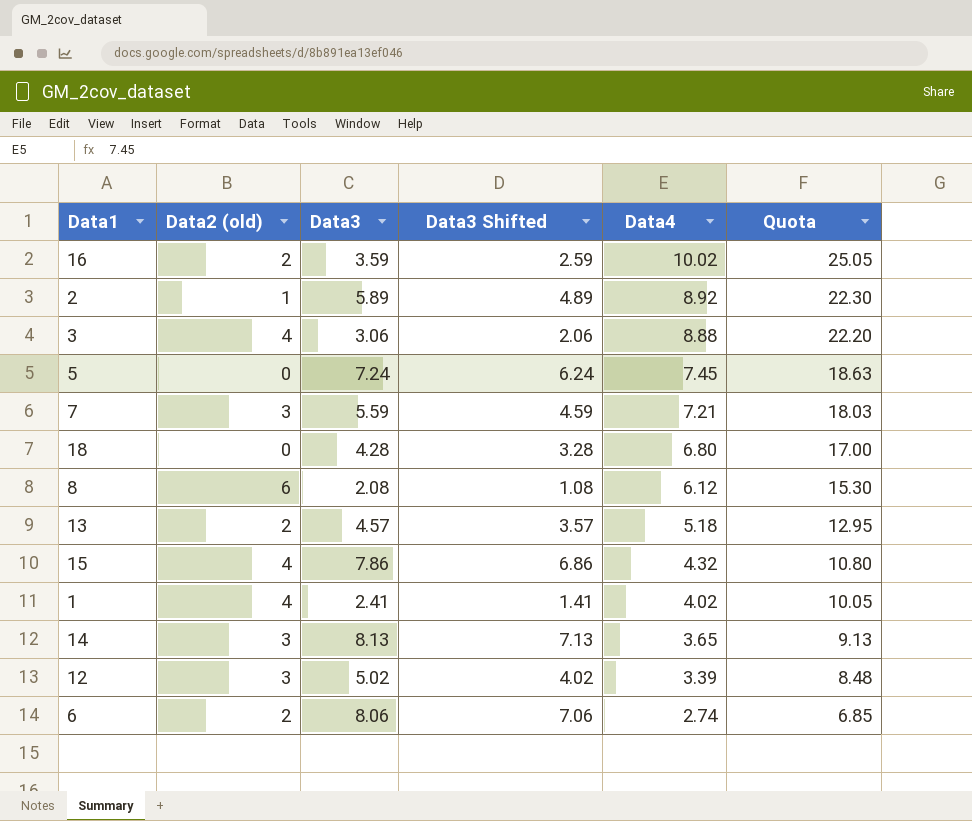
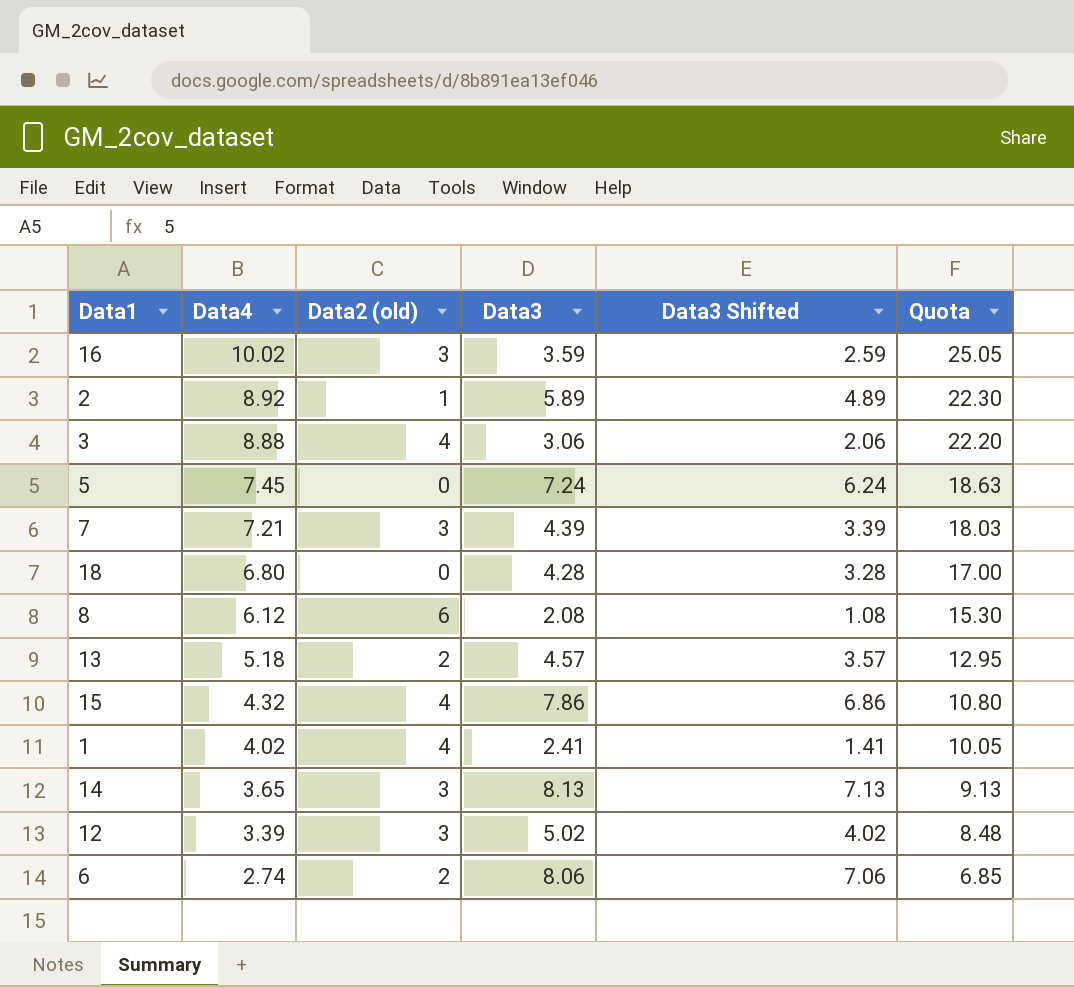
column Data4 | position: 5 -> 2
16 | Data2 (old): 2 -> 3
7 | Data3: 5.59 -> 4.39
7 | Data3 Shifted: 4.59 -> 3.39

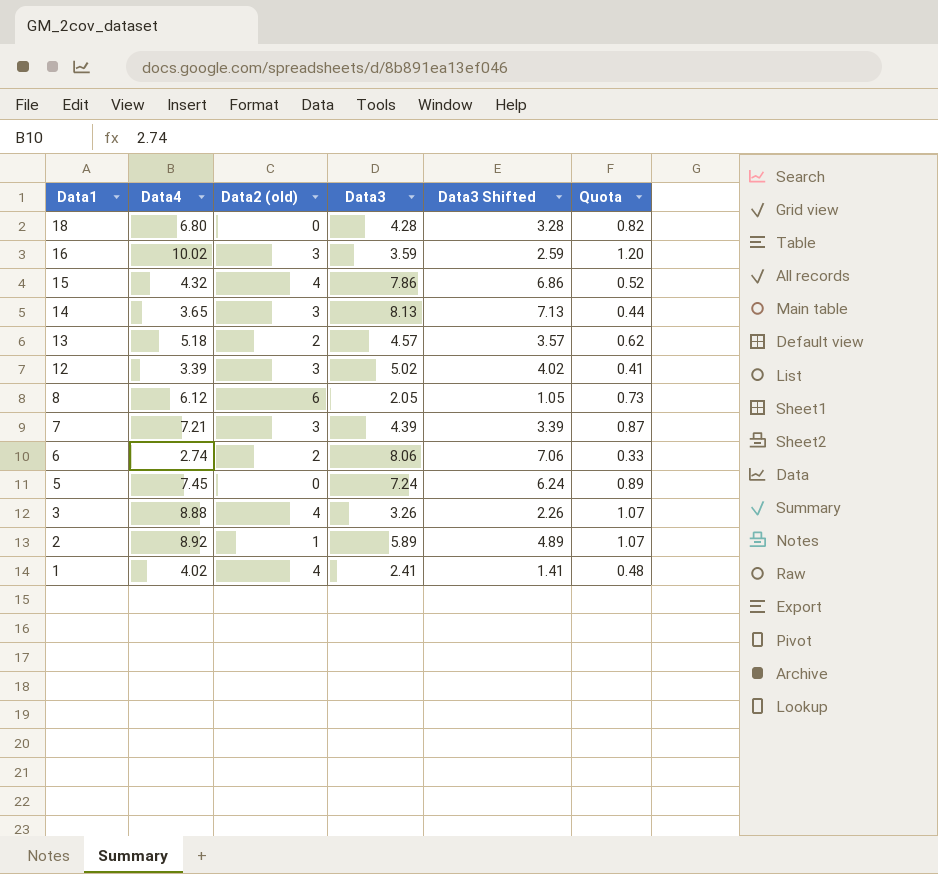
row order: Data4 descending -> Data1 descending
column Quota | formula: [Data4] * 2.5 -> [Data4] * 0.12
8 | Data3: 2.08 -> 2.05
8 | Data3 Shifted: 1.08 -> 1.05
3 | Data3: 3.06 -> 3.26
3 | Data3 Shifted: 2.06 -> 2.26

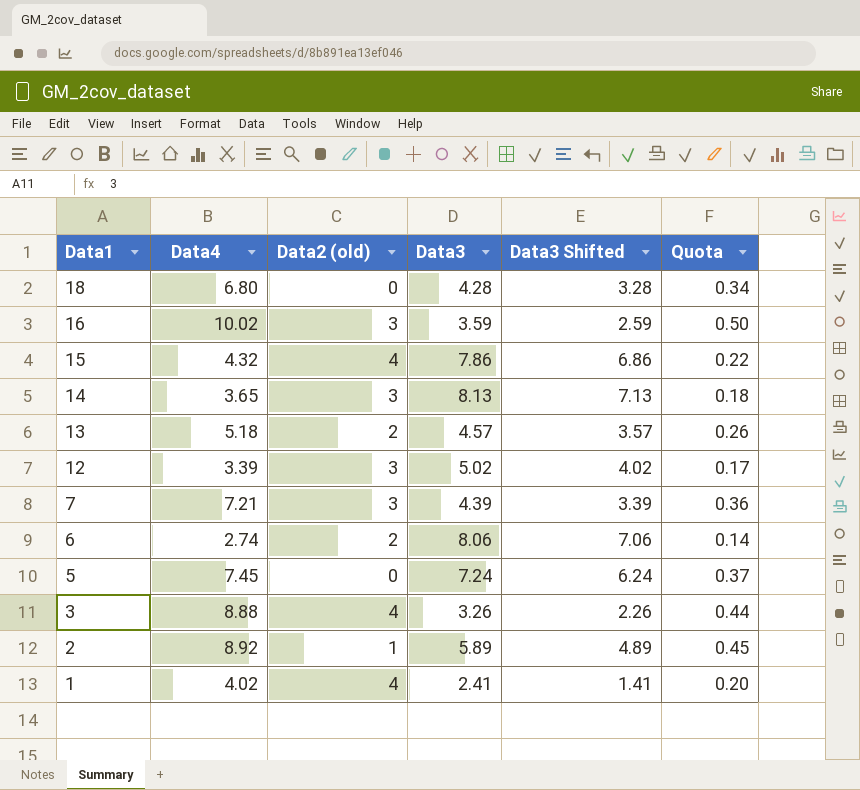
column Quota | formula: [Data4] * 0.12 -> [Data4] * 0.05
row 8: 6.12 | 6 | 2.05 | 1.05 | 0.73 -> none

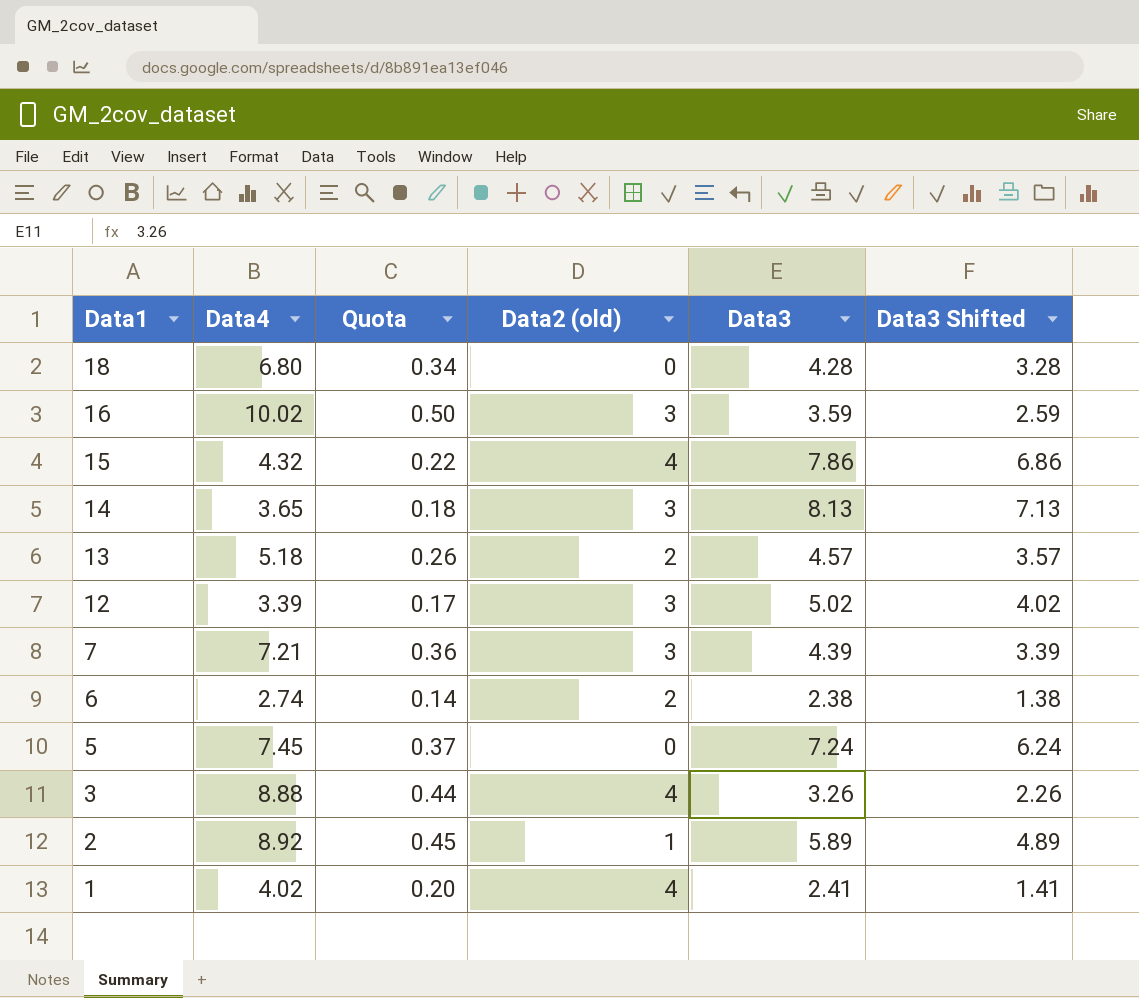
column Quota | position: 6 -> 3
6 | Data3: 8.06 -> 2.38
6 | Data3 Shifted: 7.06 -> 1.38

